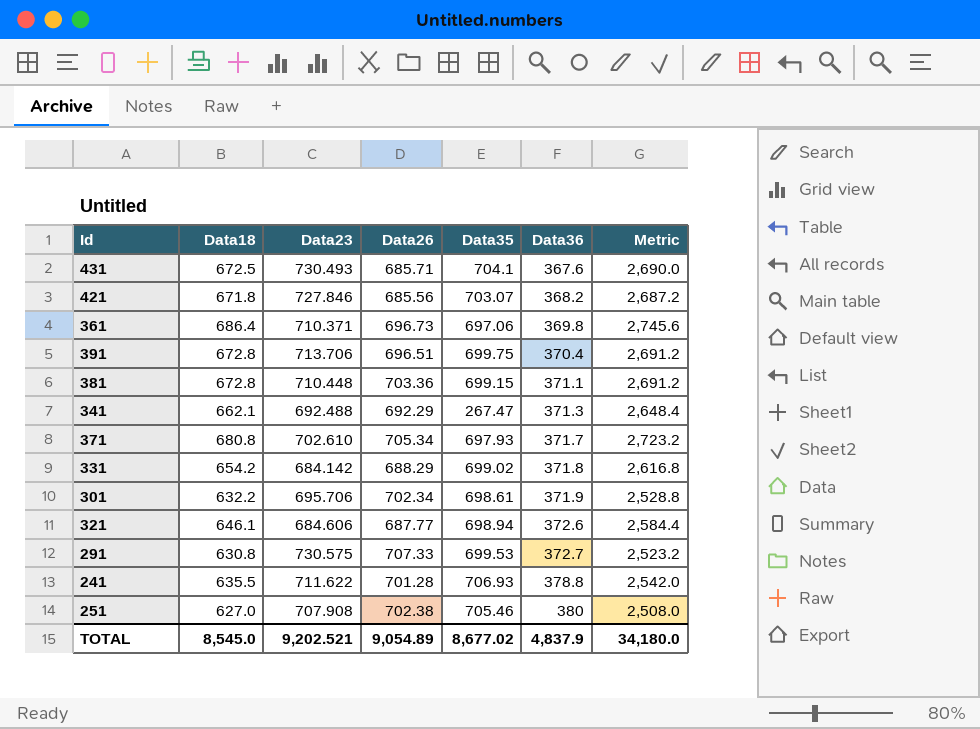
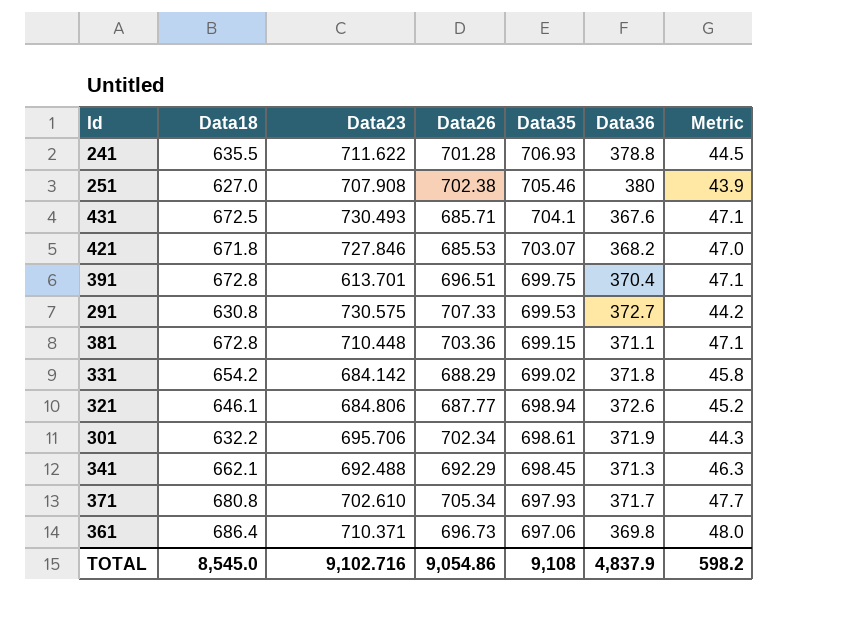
row order: Data36 ascending -> Data35 descending
column Metric | formula: [Data18] * 4 -> [Data18] * 0.07
421 | Data26: 685.56 -> 685.53
391 | Data23: 713.706 -> 613.701
321 | Data23: 684.606 -> 684.806
341 | Data35: 267.47 -> 698.45
TOTAL | Data23: 9,202.521 -> 9,102.716
TOTAL | Data26: 9,054.89 -> 9,054.86
TOTAL | Data35: 8,677.02 -> 9,108
TOTAL | Metric: 34,180.0 -> 598.2

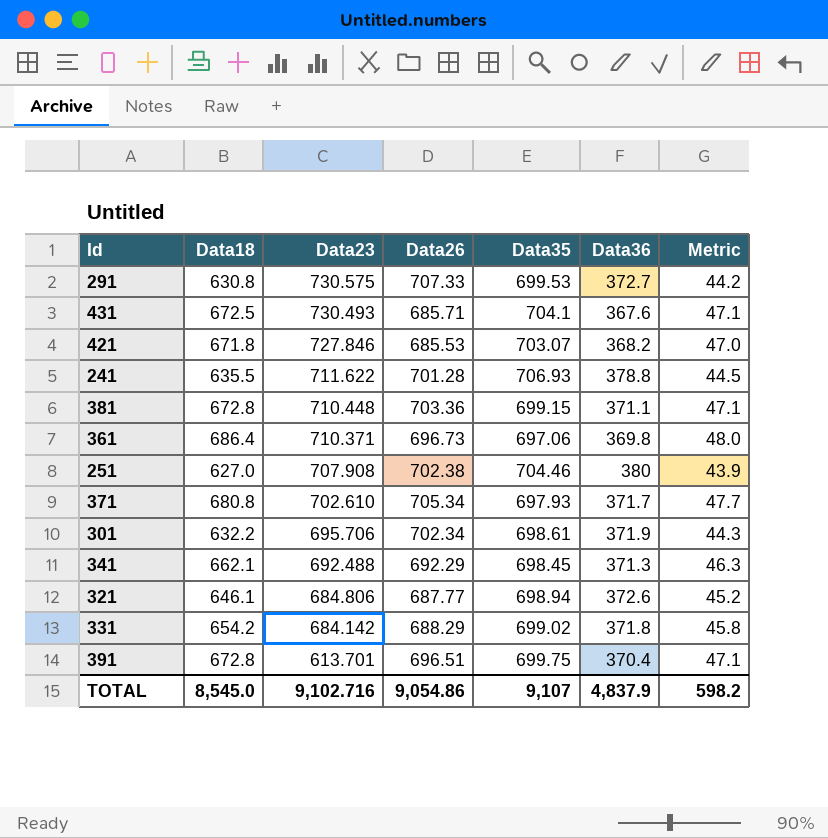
row order: Data35 descending -> Data23 descending
251 | Data35: 705.46 -> 704.46
TOTAL | Data35: 9,108 -> 9,107

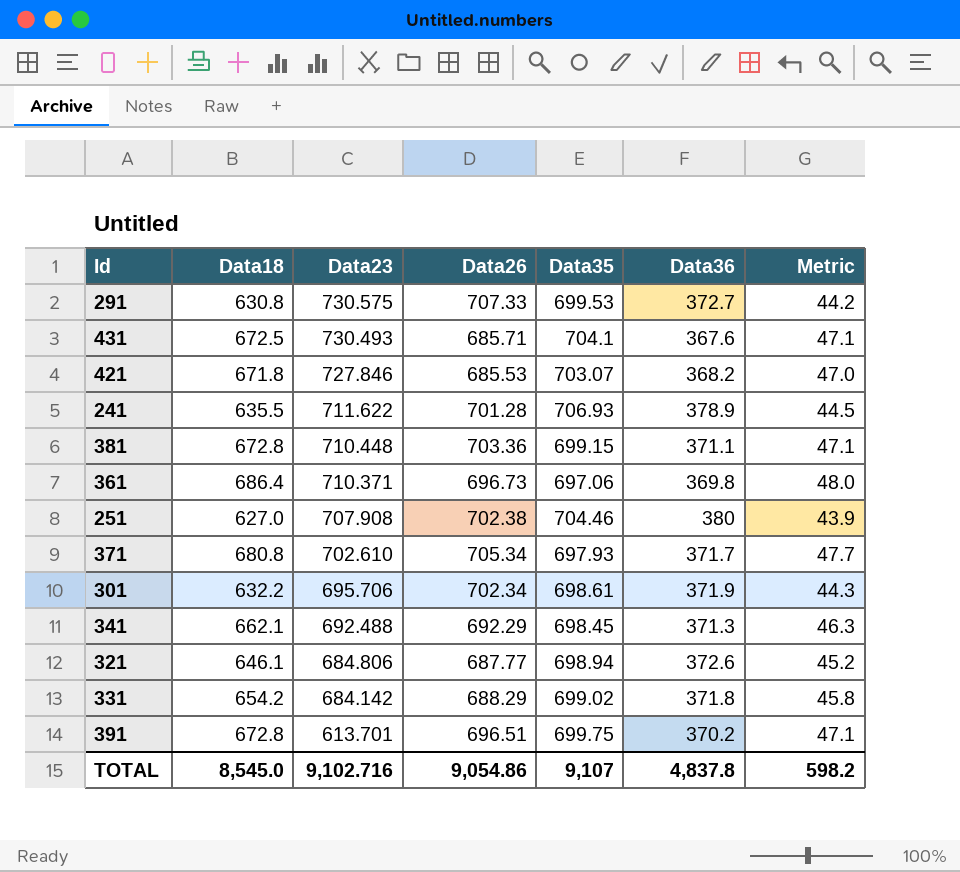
241 | Data36: 378.8 -> 378.9
391 | Data36: 370.4 -> 370.2
TOTAL | Data36: 4,837.9 -> 4,837.8

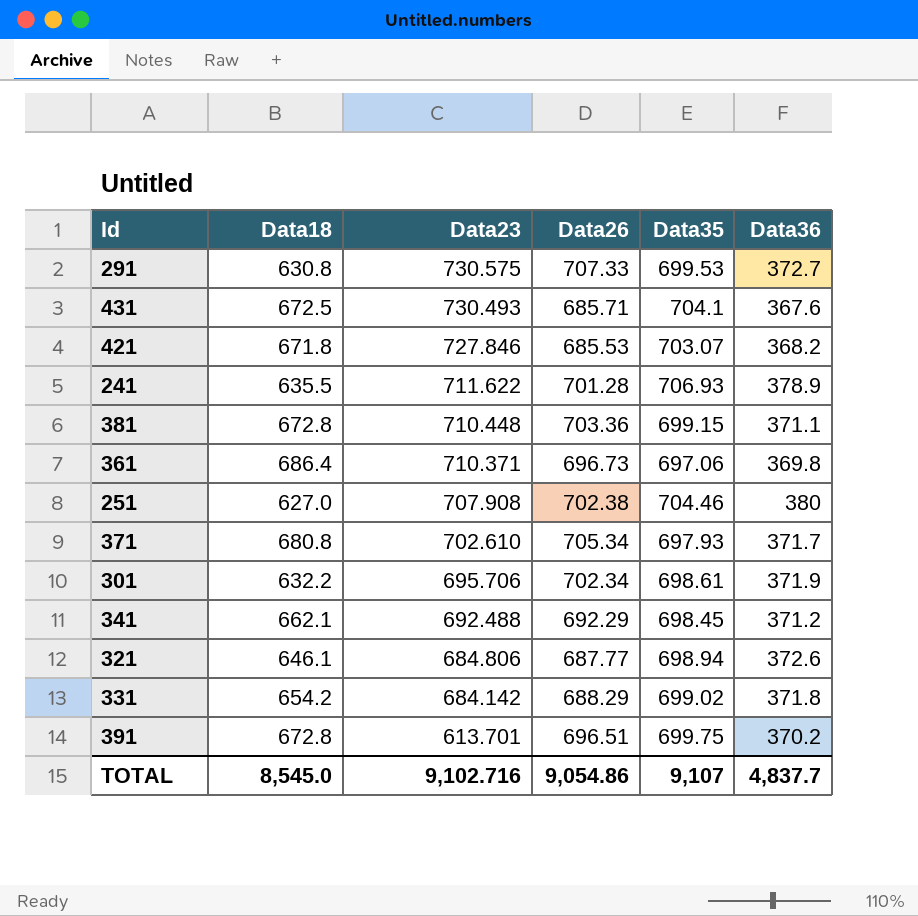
column Metric | formula: [Data18] * 0.07 -> none
341 | Data36: 371.3 -> 371.2
TOTAL | Data36: 4,837.8 -> 4,837.7

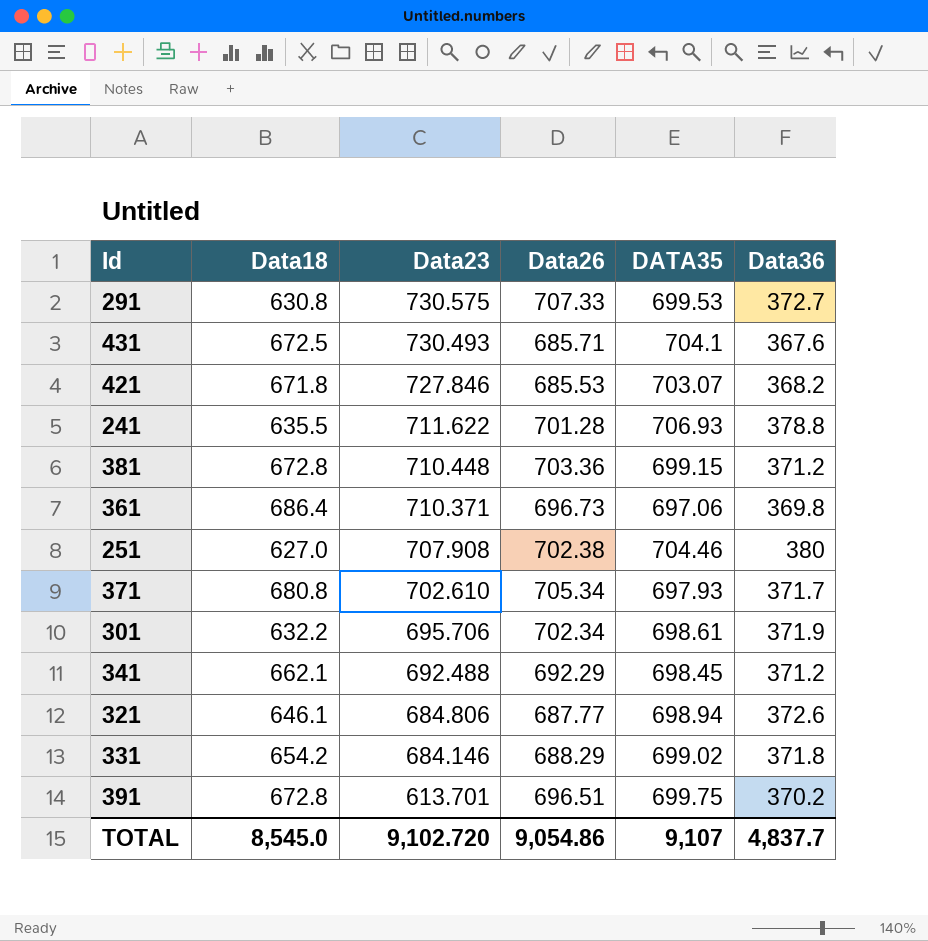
column name: Data35 -> DATA35
241 | Data36: 378.9 -> 378.8
381 | Data36: 371.1 -> 371.2
331 | Data23: 684.142 -> 684.146
TOTAL | Data23: 9,102.716 -> 9,102.720

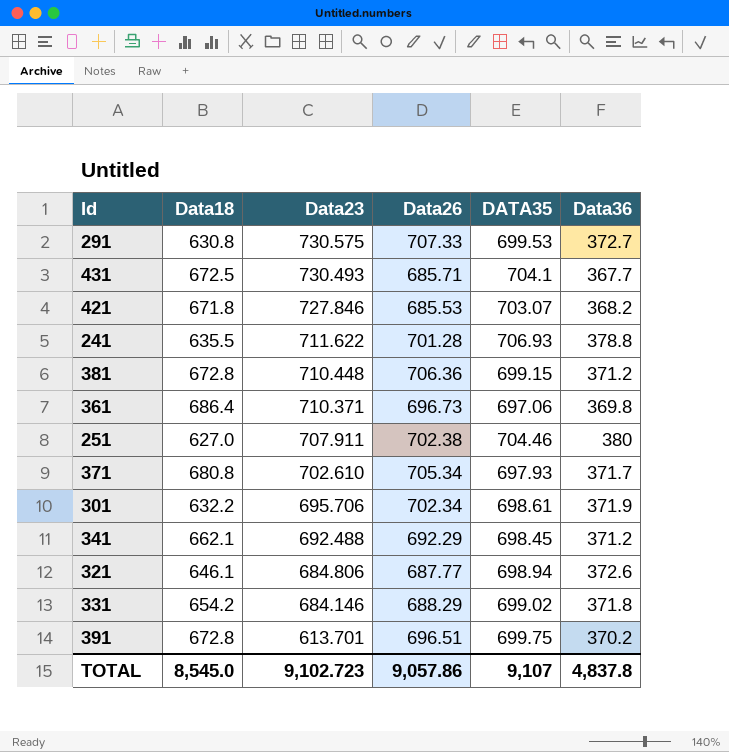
431 | Data36: 367.6 -> 367.7
381 | Data26: 703.36 -> 706.36
251 | Data23: 707.908 -> 707.911
TOTAL | Data23: 9,102.720 -> 9,102.723
TOTAL | Data26: 9,054.86 -> 9,057.86
TOTAL | Data36: 4,837.7 -> 4,837.8

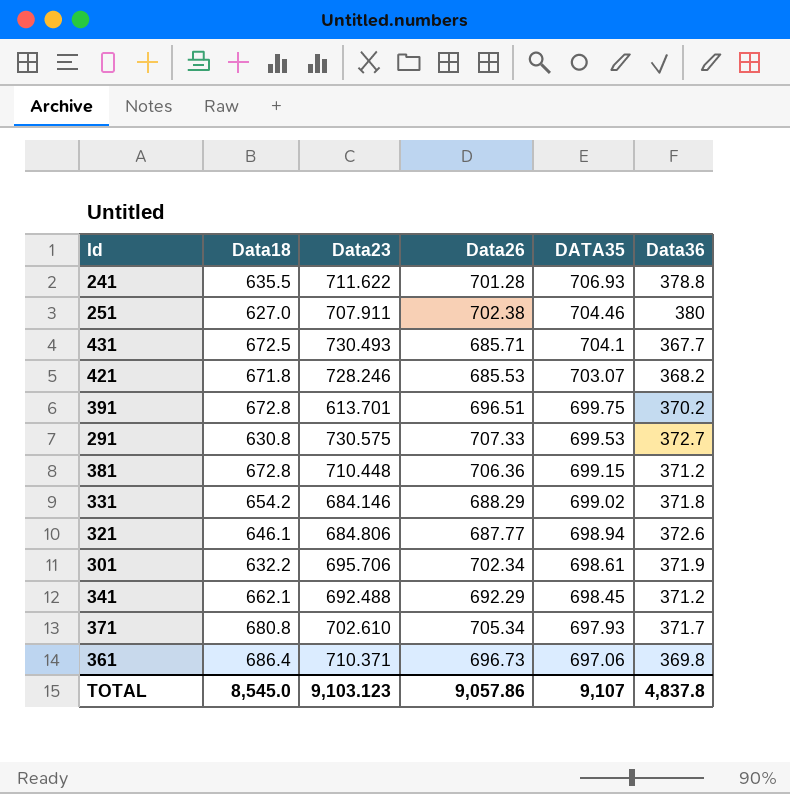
row order: Data23 descending -> DATA35 descending
421 | Data23: 727.846 -> 728.246
TOTAL | Data23: 9,102.723 -> 9,103.123

